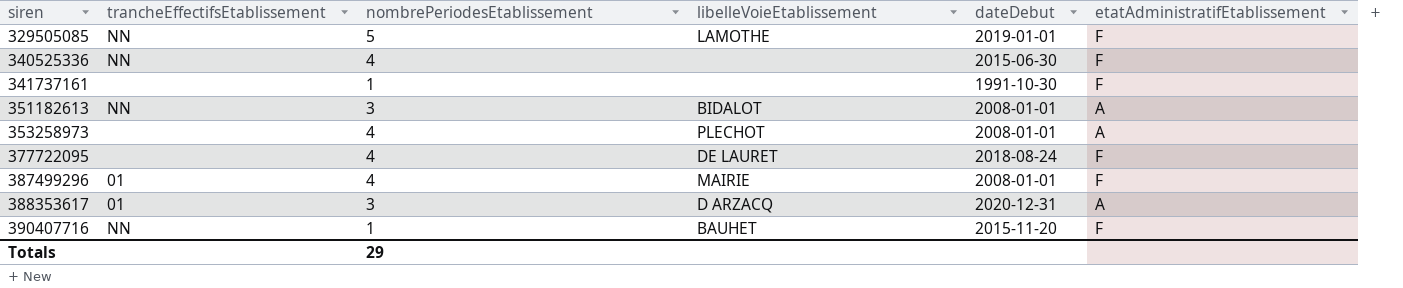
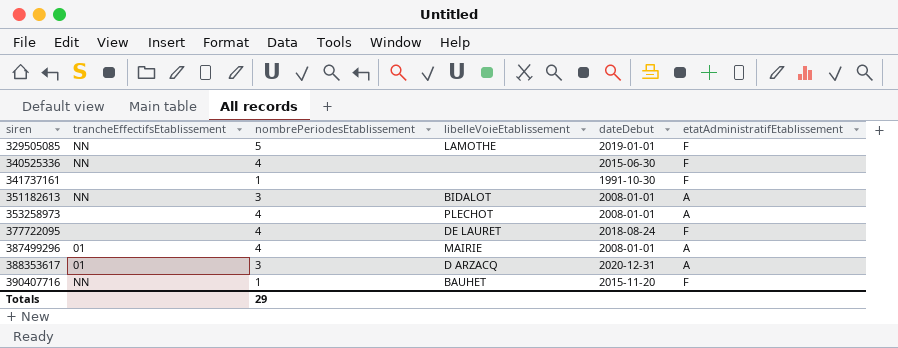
387499296 | etatAdministratifEtablissement: F -> A

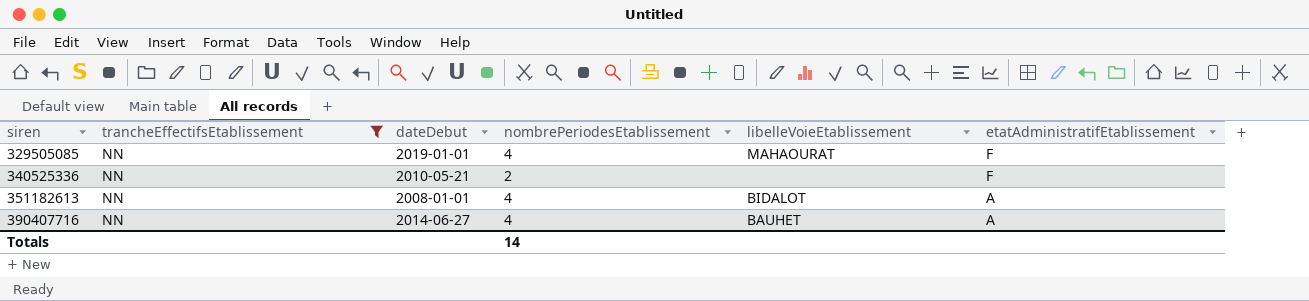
filter: none -> trancheEffectifsEtablissement = NN
column dateDebut | position: 5 -> 3
329505085 | nombrePeriodesEtablissement: 5 -> 4
329505085 | libelleVoieEtablissement: LAMOTHE -> MAHAOURAT
340525336 | dateDebut: 2015-06-30 -> 2010-05-21
340525336 | nombrePeriodesEtablissement: 4 -> 2
351182613 | nombrePeriodesEtablissement: 3 -> 4
390407716 | dateDebut: 2015-11-20 -> 2014-06-27
390407716 | nombrePeriodesEtablissement: 1 -> 4
390407716 | etatAdministratifEtablissement: F -> A
Totals | nombrePeriodesEtablissement: 29 -> 14

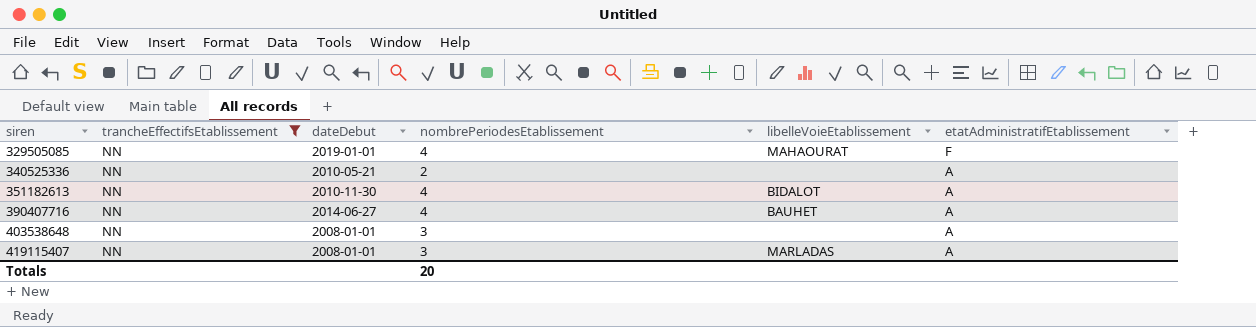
340525336 | etatAdministratifEtablissement: F -> A
351182613 | dateDebut: 2008-01-01 -> 2010-11-30
row 403538648: none -> NN | 2008-01-01 | 3 | none | A
row 419115407: none -> NN | 2008-01-01 | 3 | MARLADAS | A
Totals | nombrePeriodesEtablissement: 14 -> 20

